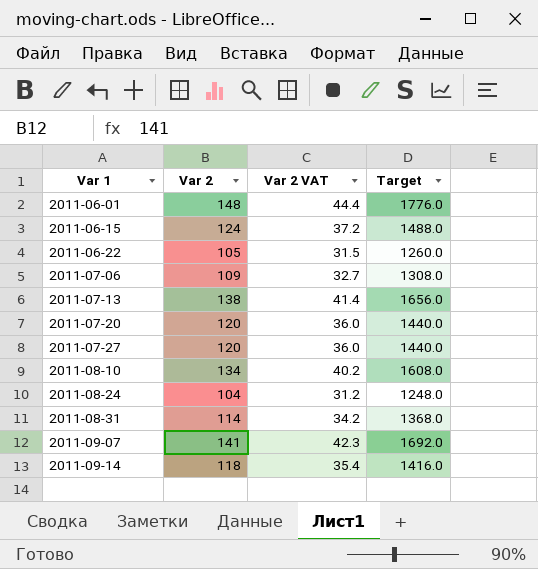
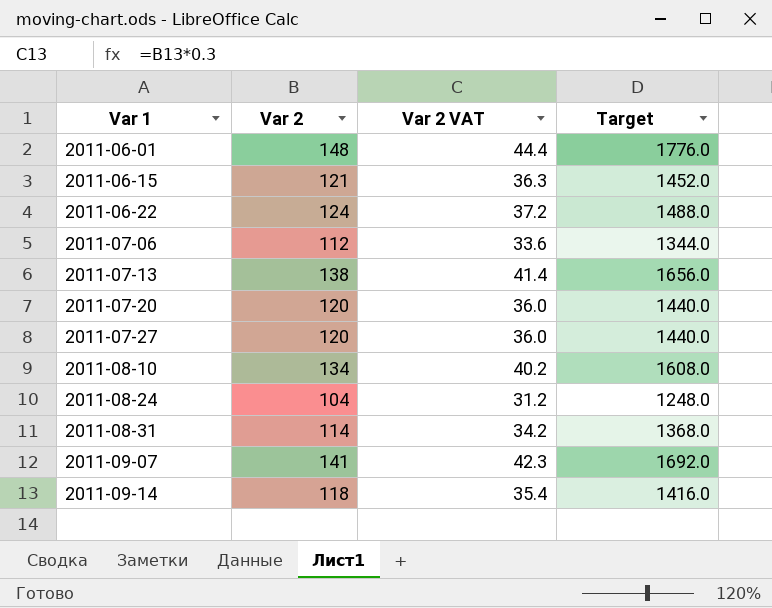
2011-06-15 | Var 2: 124 -> 121
2011-06-15 | Var 2 VAT: 37.2 -> 36.3
2011-06-15 | Target: 1488.0 -> 1452.0
2011-06-22 | Var 2: 105 -> 124
2011-06-22 | Var 2 VAT: 31.5 -> 37.2
2011-06-22 | Target: 1260.0 -> 1488.0
2011-07-06 | Var 2: 109 -> 112
2011-07-06 | Var 2 VAT: 32.7 -> 33.6
2011-07-06 | Target: 1308.0 -> 1344.0

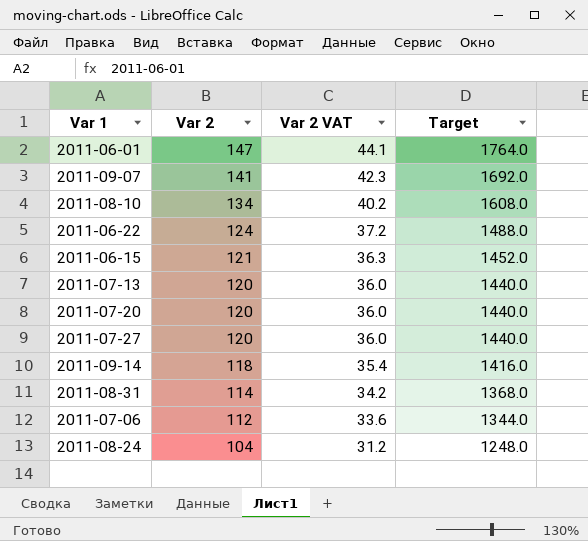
row order: Var 1 ascending -> Var 2 descending
2011-06-01 | Var 2: 148 -> 147
2011-06-01 | Var 2 VAT: 44.4 -> 44.1
2011-06-01 | Target: 1776.0 -> 1764.0
2011-07-13 | Var 2: 138 -> 120
2011-07-13 | Var 2 VAT: 41.4 -> 36.0
2011-07-13 | Target: 1656.0 -> 1440.0

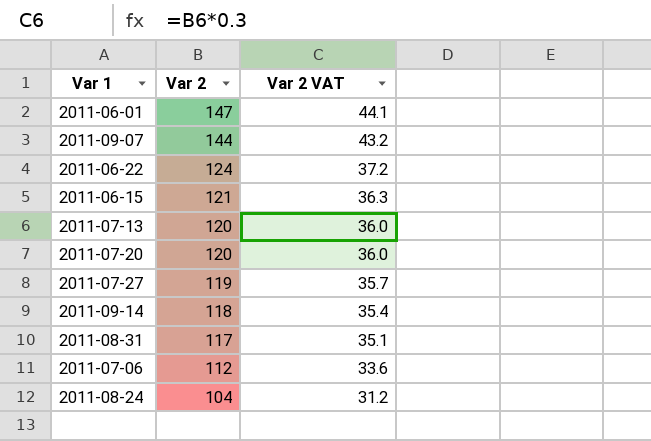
column Target | formula: [Var 2] * 12 -> none
row 2011-08-10: 134 | 40.2 | 1608.0 -> none
2011-09-07 | Var 2: 141 -> 144
2011-09-07 | Var 2 VAT: 42.3 -> 43.2
2011-07-27 | Var 2: 120 -> 119
2011-07-27 | Var 2 VAT: 36.0 -> 35.7
2011-08-31 | Var 2: 114 -> 117
2011-08-31 | Var 2 VAT: 34.2 -> 35.1

